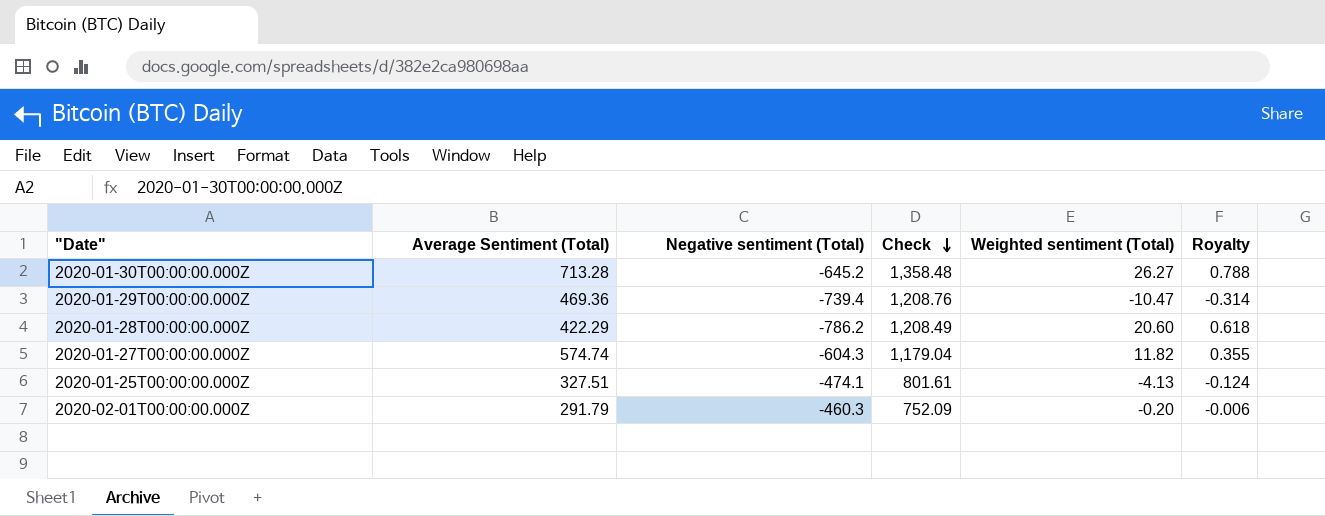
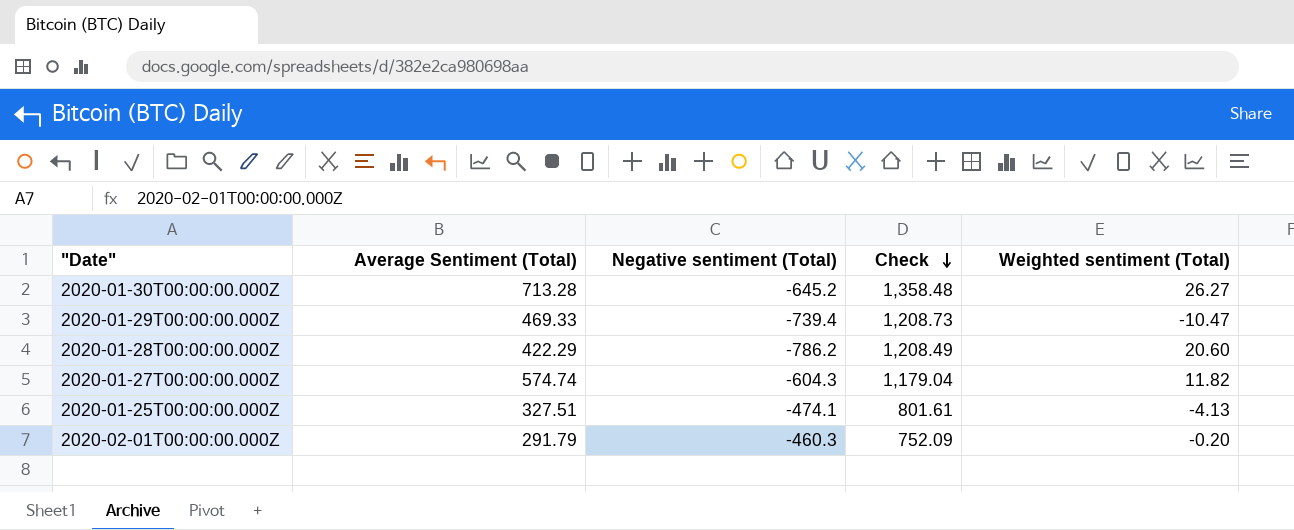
column Royalty | formula: [Weighted sentiment (Total)] * 0.03 -> none
2020-01-29T00:00:00.000Z | Average Sentiment (Total): 469.36 -> 469.33
2020-01-29T00:00:00.000Z | Check: 1,208.76 -> 1,208.73

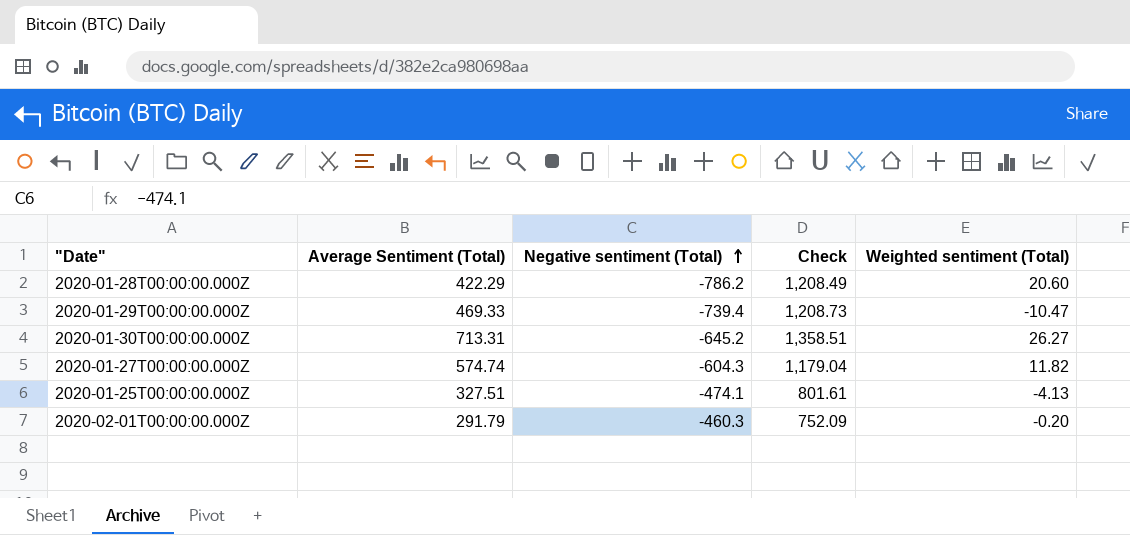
row order: Check descending -> Negative sentiment (Total) ascending
2020-01-30T00:00:00.000Z | Average Sentiment (Total): 713.28 -> 713.31
2020-01-30T00:00:00.000Z | Check: 1,358.48 -> 1,358.51

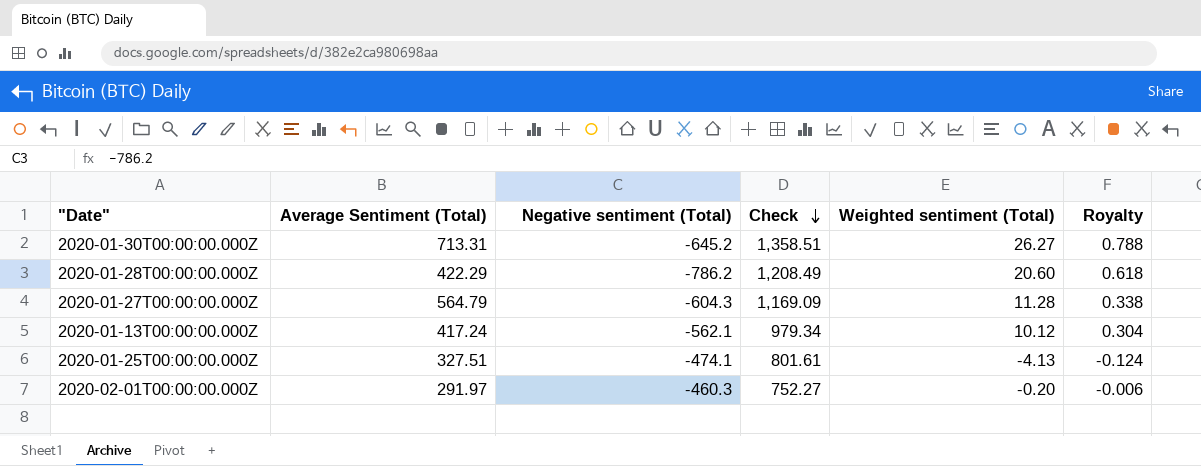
row order: Negative sentiment (Total) ascending -> Check descending
column Royalty | formula: none -> [Weighted sentiment (Total)] * 0.03
row 2020-01-29T00:00:00.000Z: 469.33 | -739.4 | 1,208.73 | -10.47 -> none
2020-01-27T00:00:00.000Z | Average Sentiment (Total): 574.74 -> 564.79
2020-01-27T00:00:00.000Z | Check: 1,179.04 -> 1,169.09
2020-01-27T00:00:00.000Z | Weighted sentiment (Total): 11.82 -> 11.28
row 2020-01-13T00:00:00.000Z: none -> 417.24 | -562.1 | 979.34 | 10.12 | 0.304
2020-02-01T00:00:00.000Z | Average Sentiment (Total): 291.79 -> 291.97
2020-02-01T00:00:00.000Z | Check: 752.09 -> 752.27

